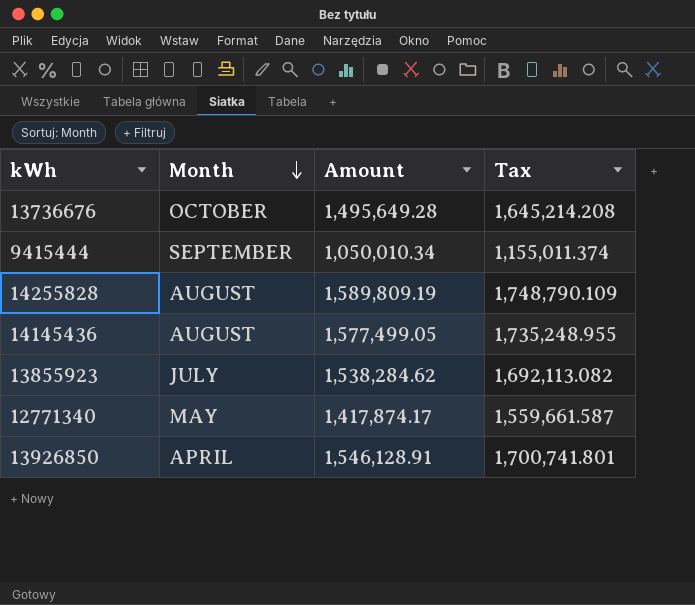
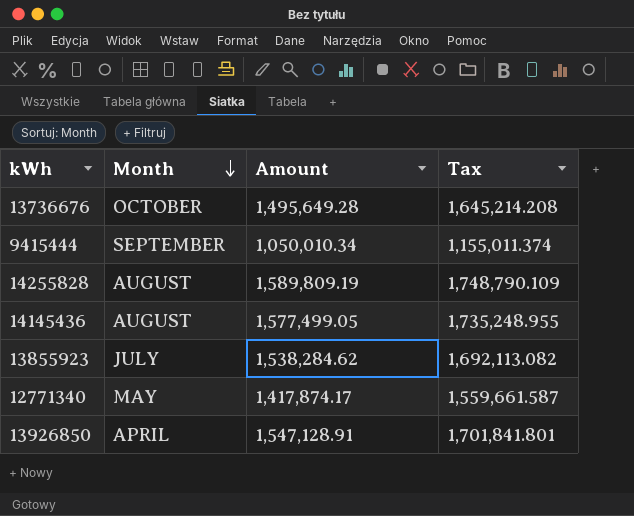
13926850 | Amount: 1,546,128.91 -> 1,547,128.91
13926850 | Tax: 1,700,741.801 -> 1,701,841.801

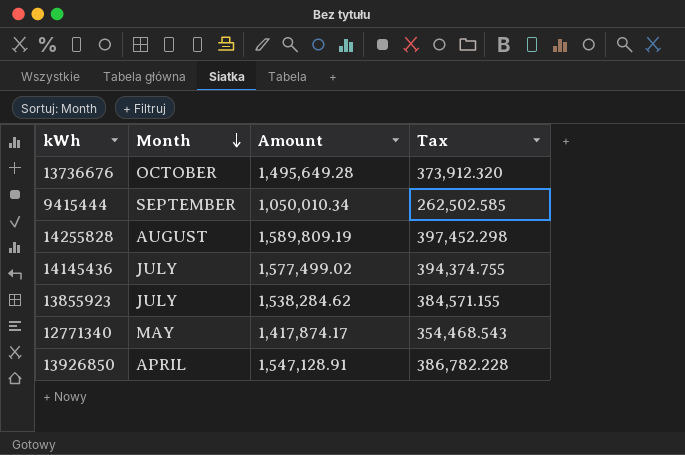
column Tax | formula: [Amount] * 1.1 -> [Amount] * 0.25
14145436 | Month: AUGUST -> JULY
14145436 | Amount: 1,577,499.05 -> 1,577,499.02

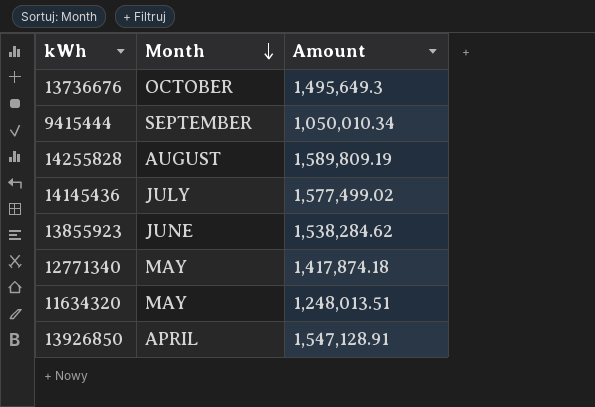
column Tax | formula: [Amount] * 0.25 -> none
13736676 | Amount: 1,495,649.28 -> 1,495,649.3
13855923 | Month: JULY -> JUNE
12771340 | Amount: 1,417,874.17 -> 1,417,874.18
row 11634320: none -> MAY | 1,248,013.51

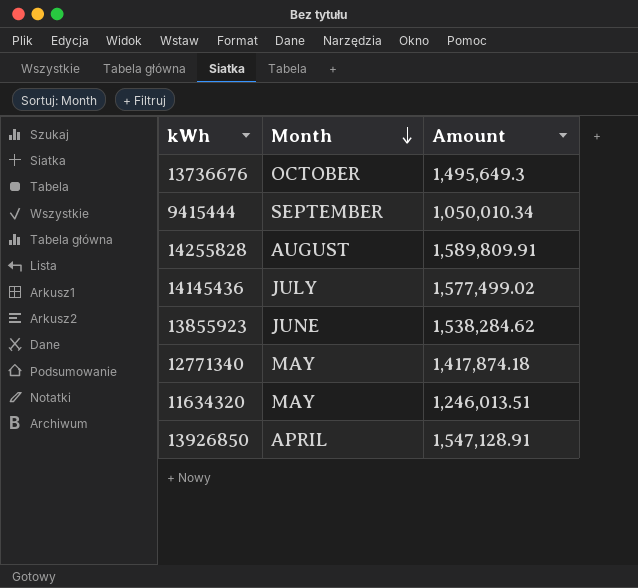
14255828 | Amount: 1,589,809.19 -> 1,589,809.91
11634320 | Amount: 1,248,013.51 -> 1,246,013.51

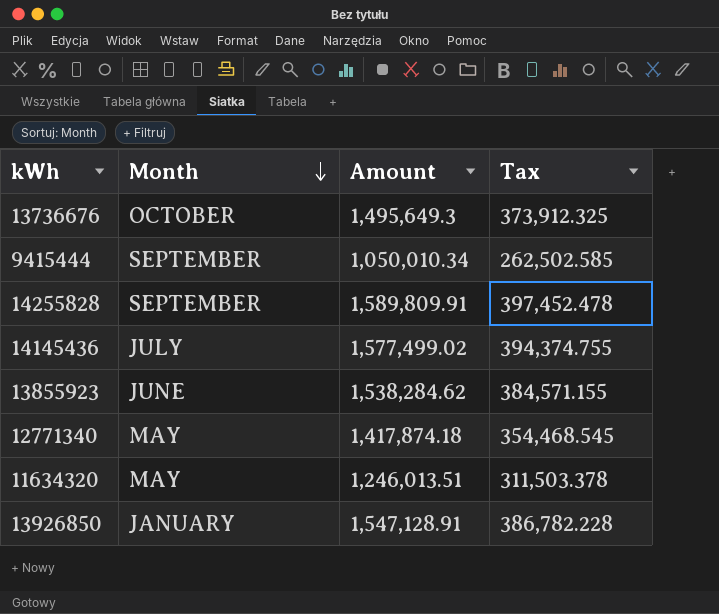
column Tax | formula: none -> [Amount] * 0.25
14255828 | Month: AUGUST -> SEPTEMBER
13926850 | Month: APRIL -> JANUARY

